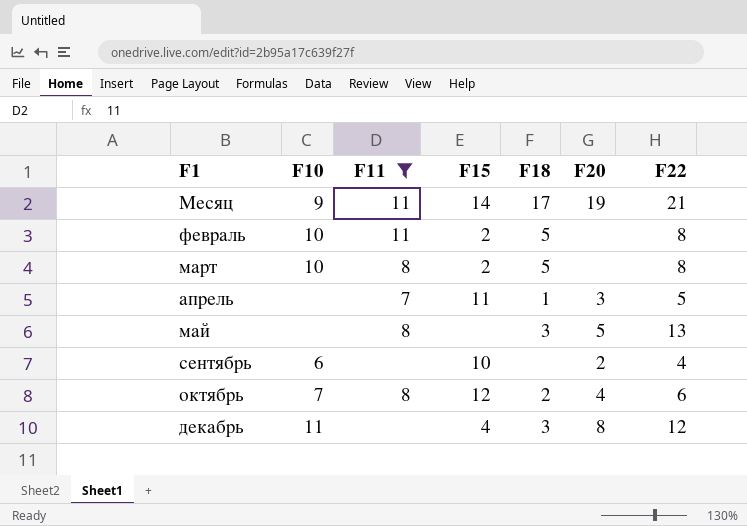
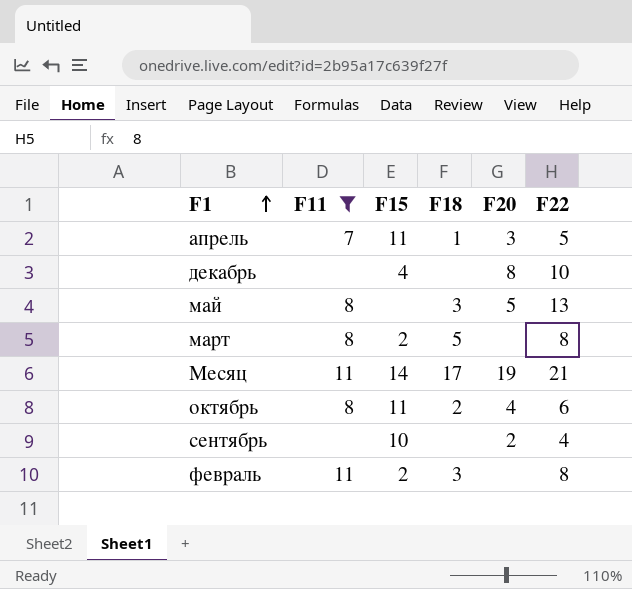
row order: none -> F1 ascending
column F10 | position: 2 -> none
декабрь | F18: 3 -> none
декабрь | F22: 12 -> 10
октябрь | F15: 12 -> 11
февраль | F18: 5 -> 3

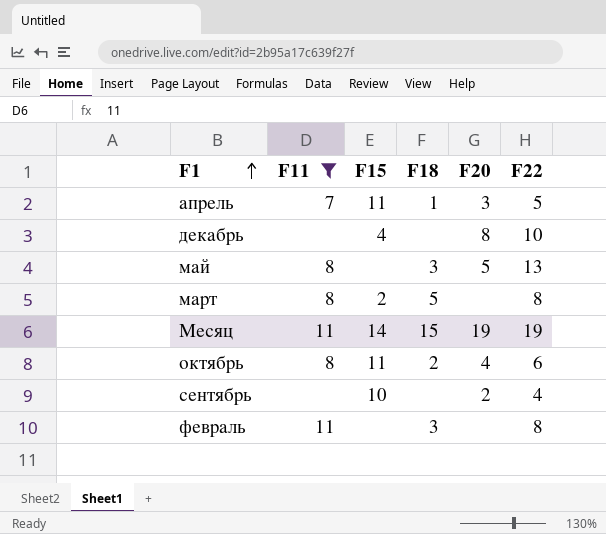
Месяц | F18: 17 -> 15
Месяц | F22: 21 -> 19
февраль | F15: 2 -> none

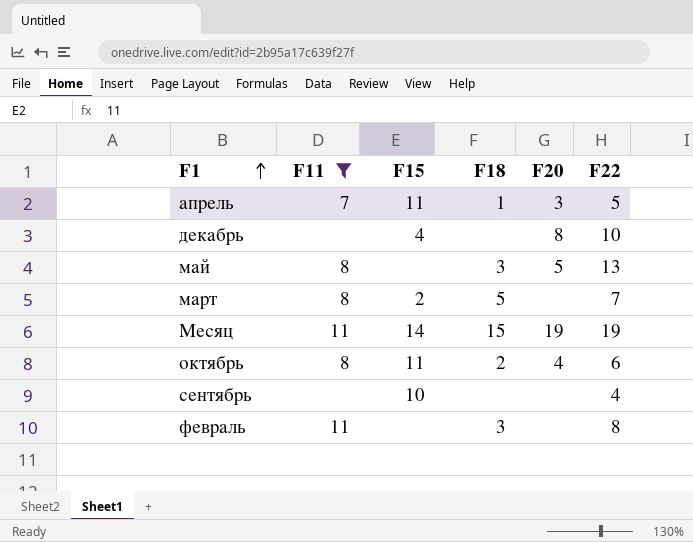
март | F22: 8 -> 7
сентябрь | F20: 2 -> none

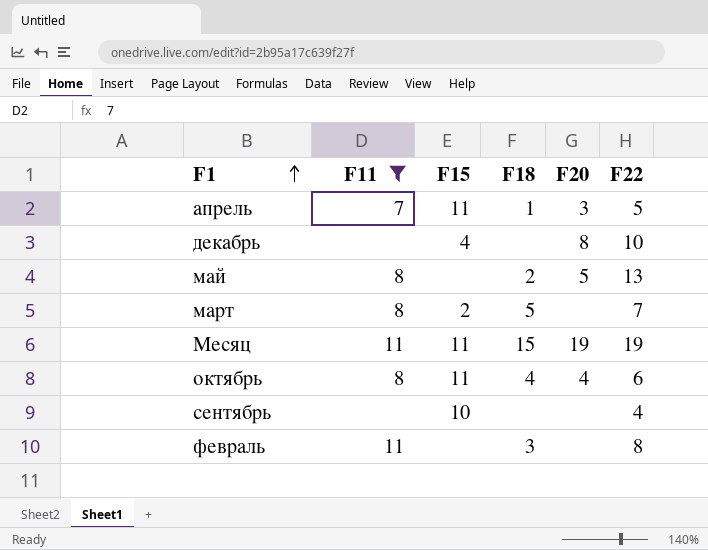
май | F18: 3 -> 2
Месяц | F15: 14 -> 11
октябрь | F18: 2 -> 4

